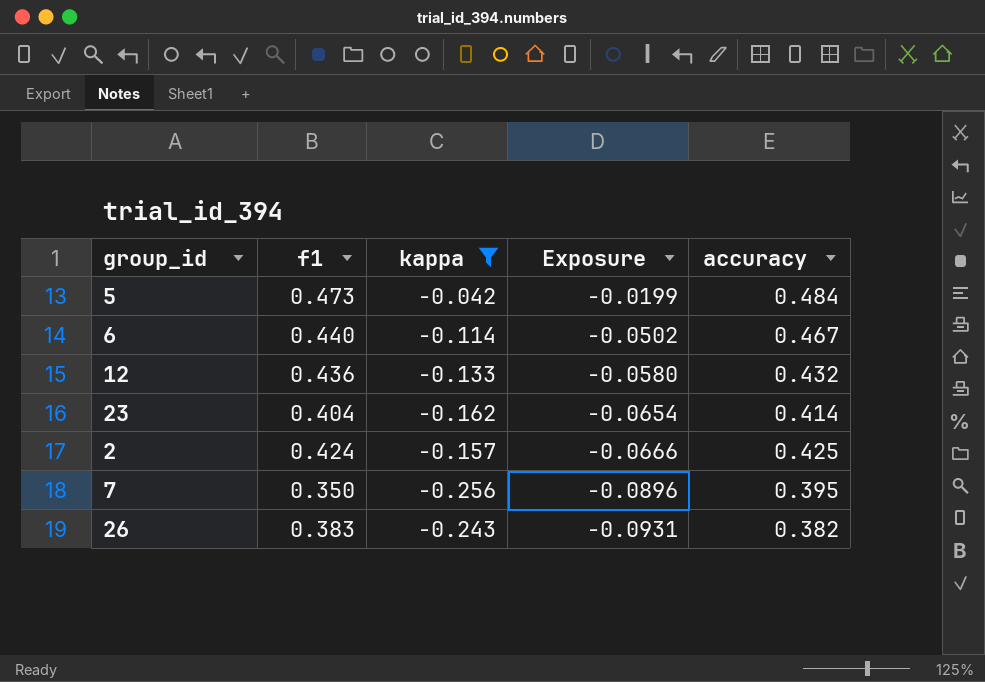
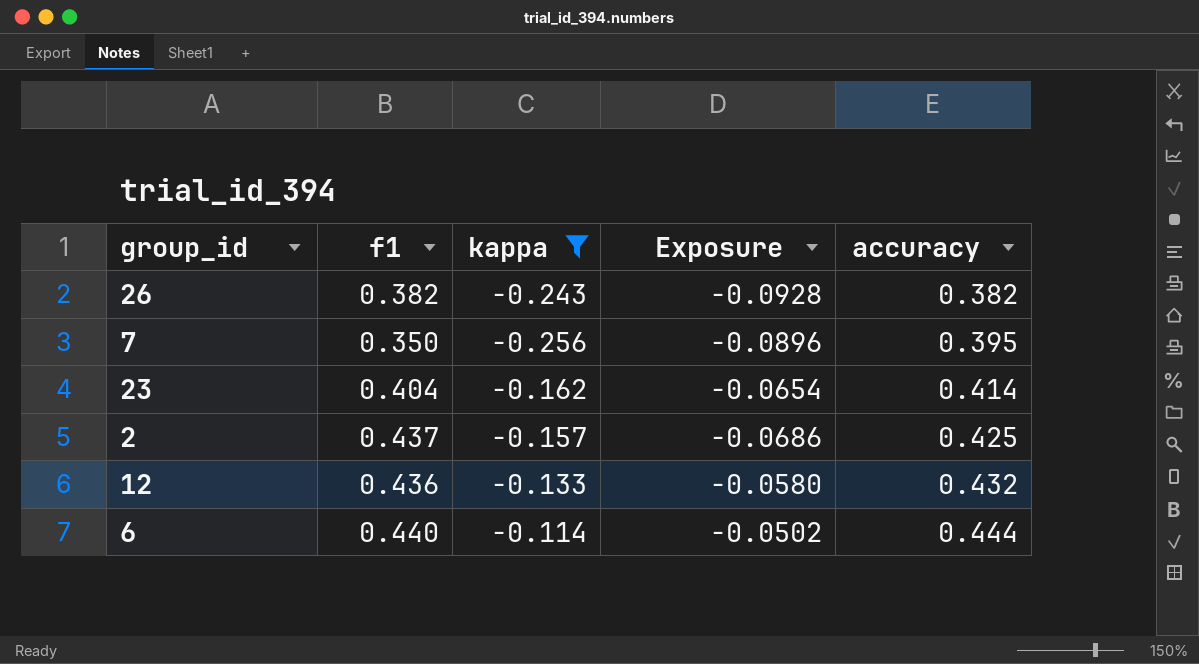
row order: Exposure descending -> accuracy ascending
row 5: 0.473 | -0.042 | -0.0199 | 0.484 -> none
26 | f1: 0.383 -> 0.382
26 | Exposure: -0.0931 -> -0.0928
2 | f1: 0.424 -> 0.437
2 | Exposure: -0.0666 -> -0.0686
6 | accuracy: 0.467 -> 0.444

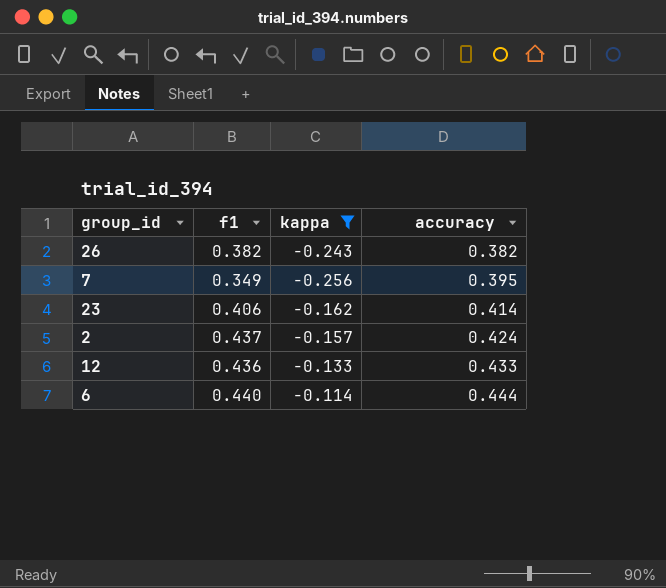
column Exposure | formula: [f1] * [kappa] -> none
7 | f1: 0.350 -> 0.349
23 | f1: 0.404 -> 0.406
2 | accuracy: 0.425 -> 0.424
12 | accuracy: 0.432 -> 0.433

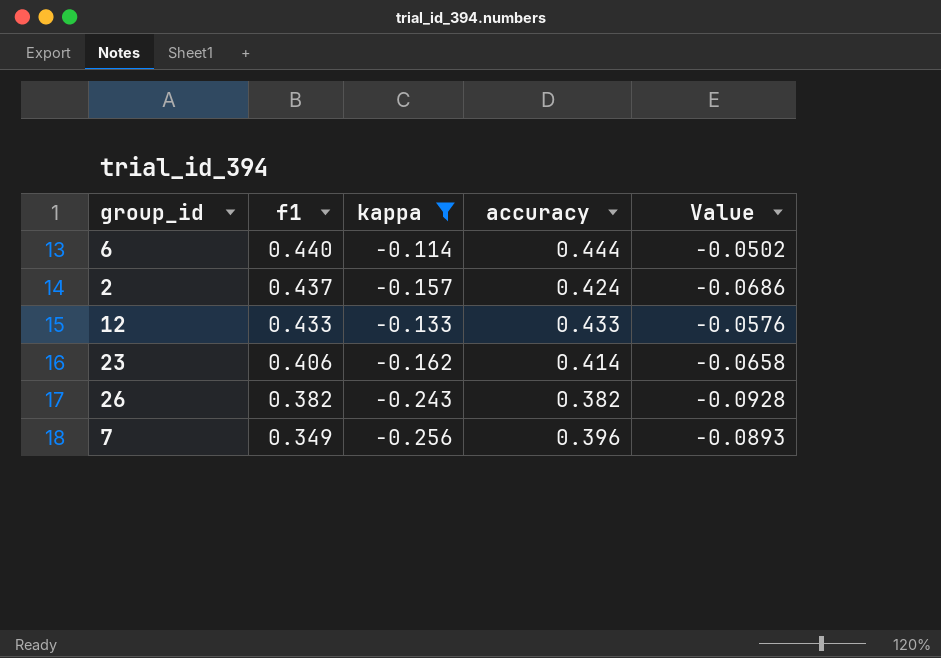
row order: accuracy ascending -> f1 descending
column Value | formula: none -> [f1] * [kappa]
12 | f1: 0.436 -> 0.433
7 | accuracy: 0.395 -> 0.396

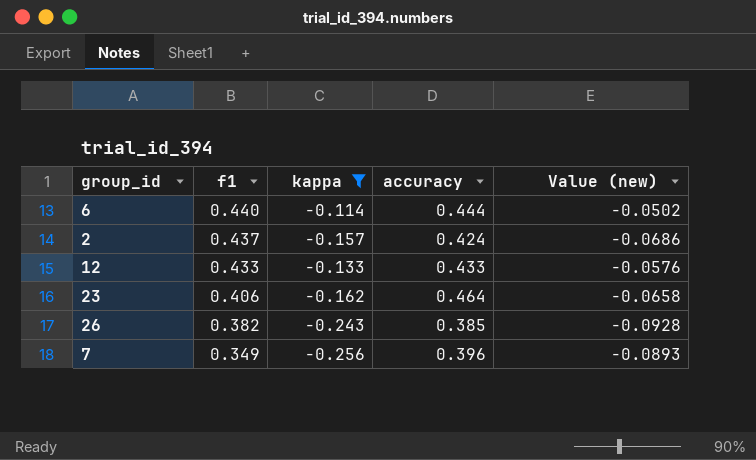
column name: Value -> Value (new)
23 | accuracy: 0.414 -> 0.464
26 | accuracy: 0.382 -> 0.385

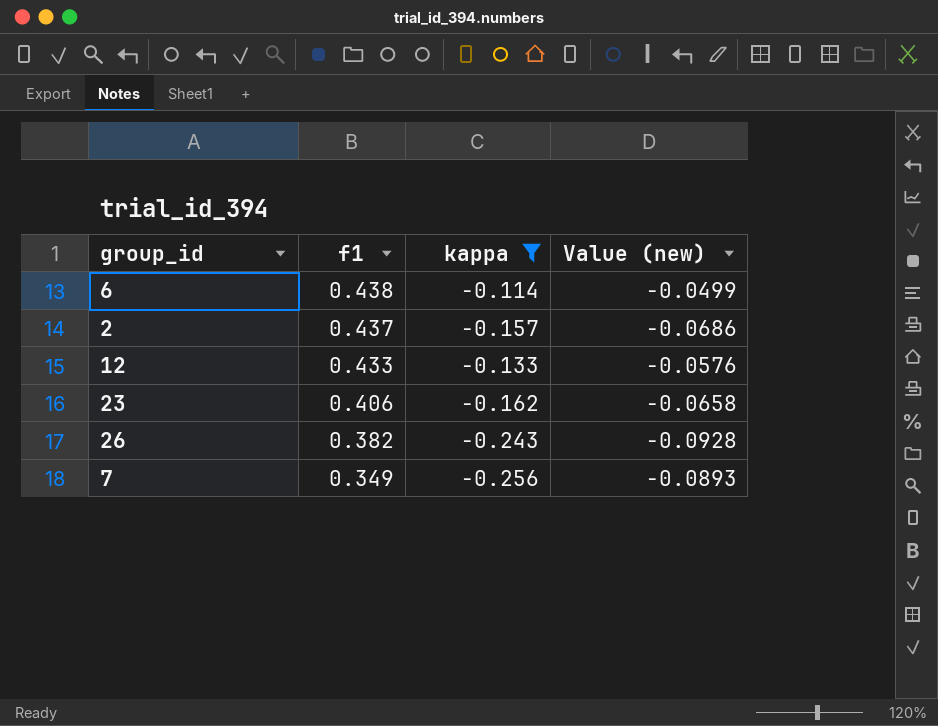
column accuracy | position: 4 -> none
6 | f1: 0.440 -> 0.438
6 | Value (new): -0.0502 -> -0.0499

